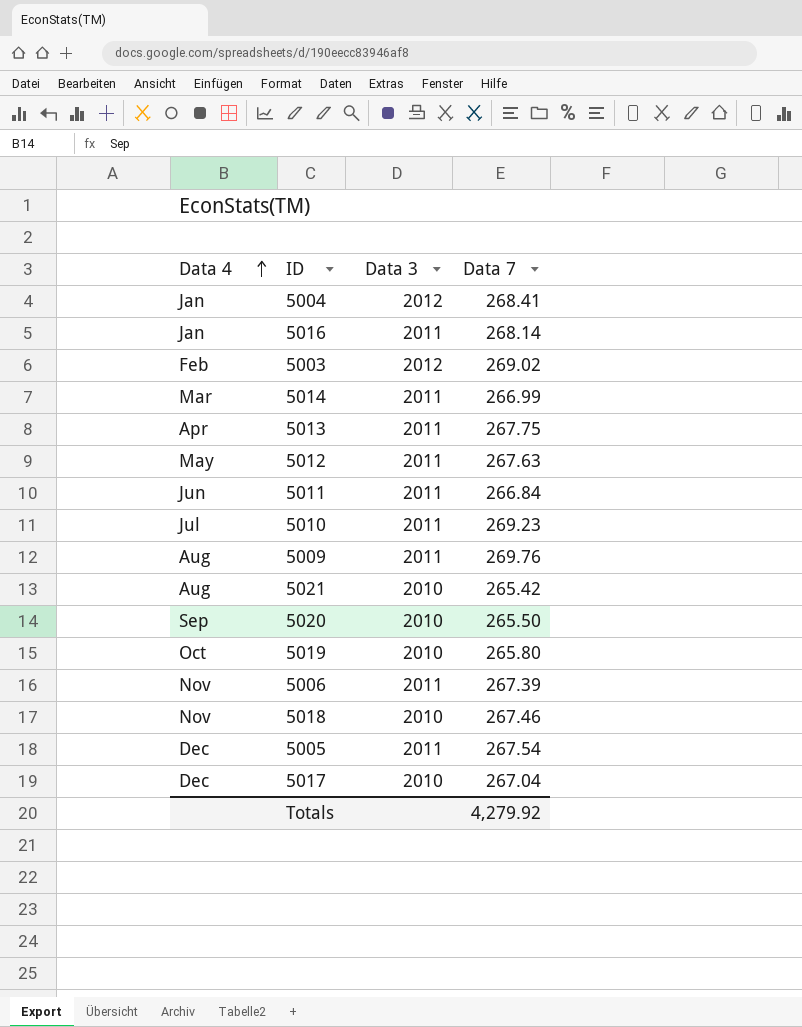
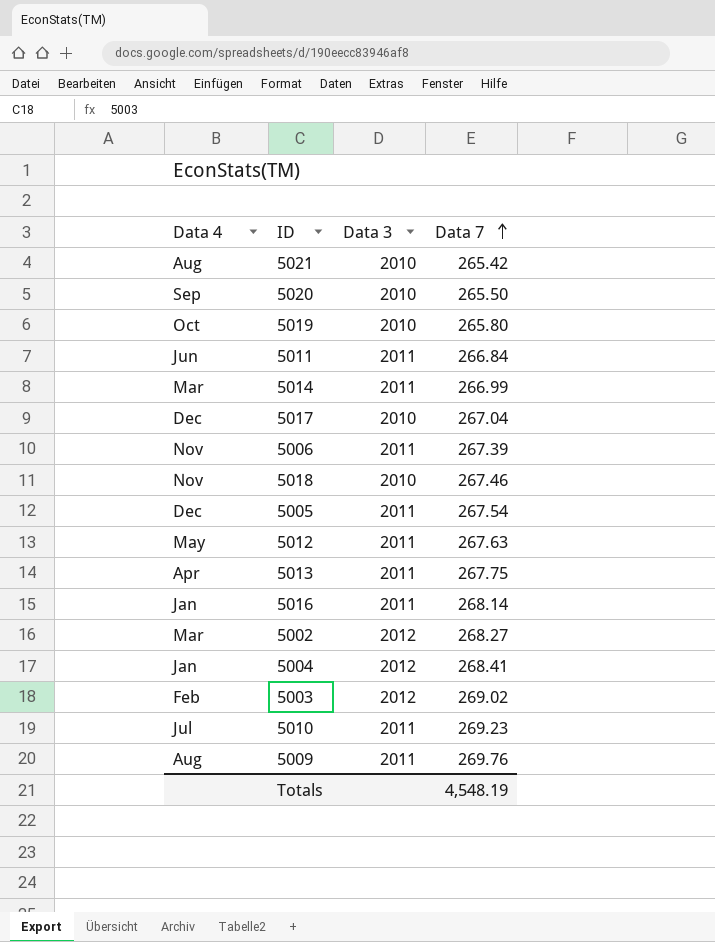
row order: Data 4 ascending -> Data 7 ascending
row 5002: none -> Mar | 2012 | 268.27
Totals | Data 7: 4,279.92 -> 4,548.19

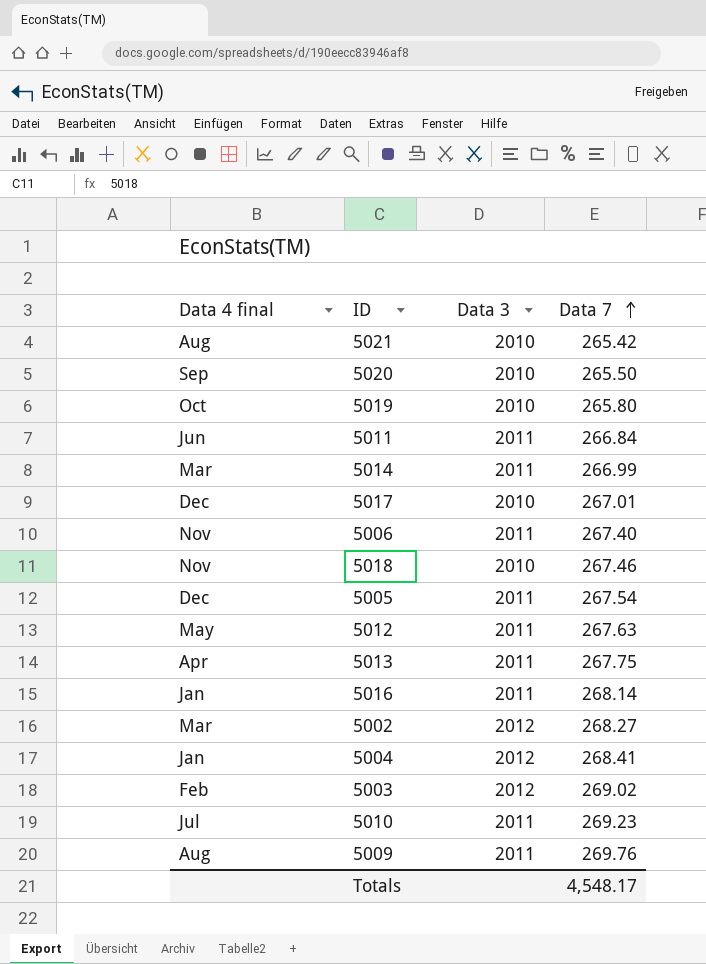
column name: Data 4 -> Data 4 final
5017 | Data 7: 267.04 -> 267.01
5006 | Data 7: 267.39 -> 267.40
Totals | Data 7: 4,548.19 -> 4,548.17

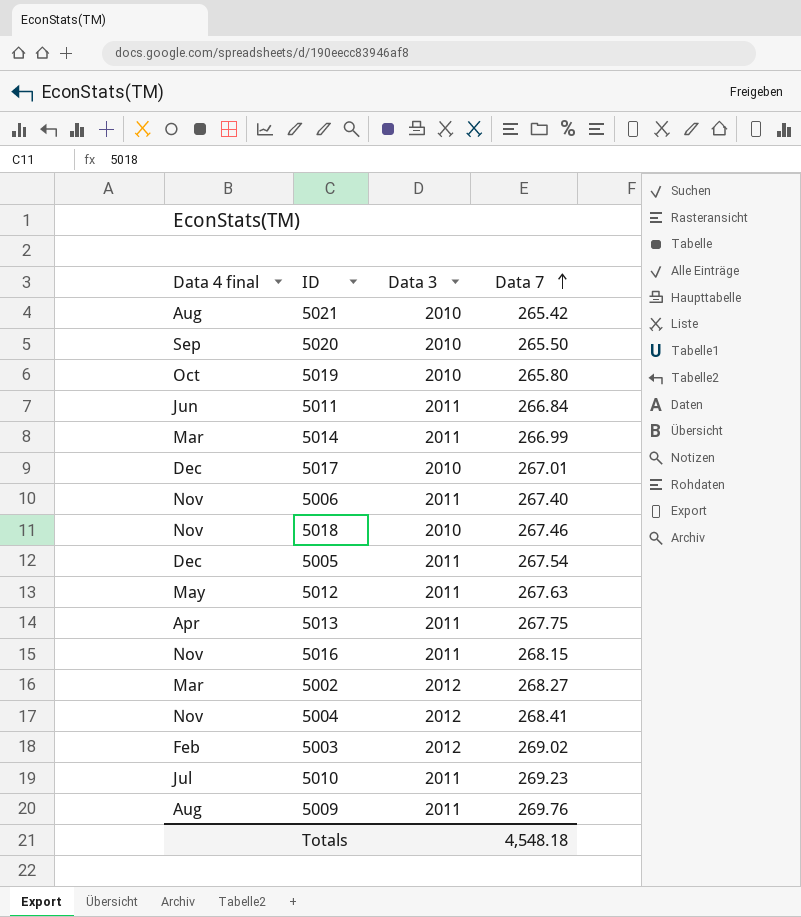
5016 | Data 4 final: Jan -> Nov
5016 | Data 7: 268.14 -> 268.15
5004 | Data 4 final: Jan -> Nov
Totals | Data 7: 4,548.17 -> 4,548.18

